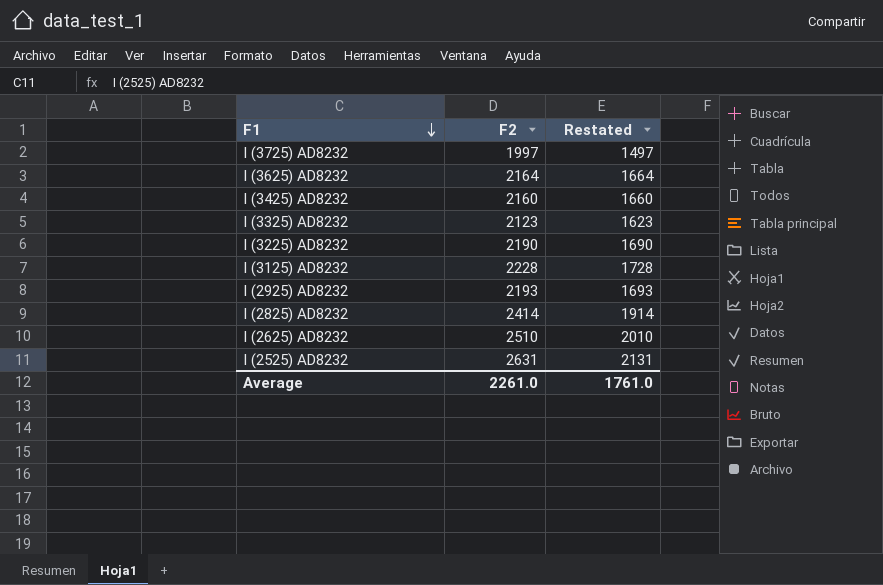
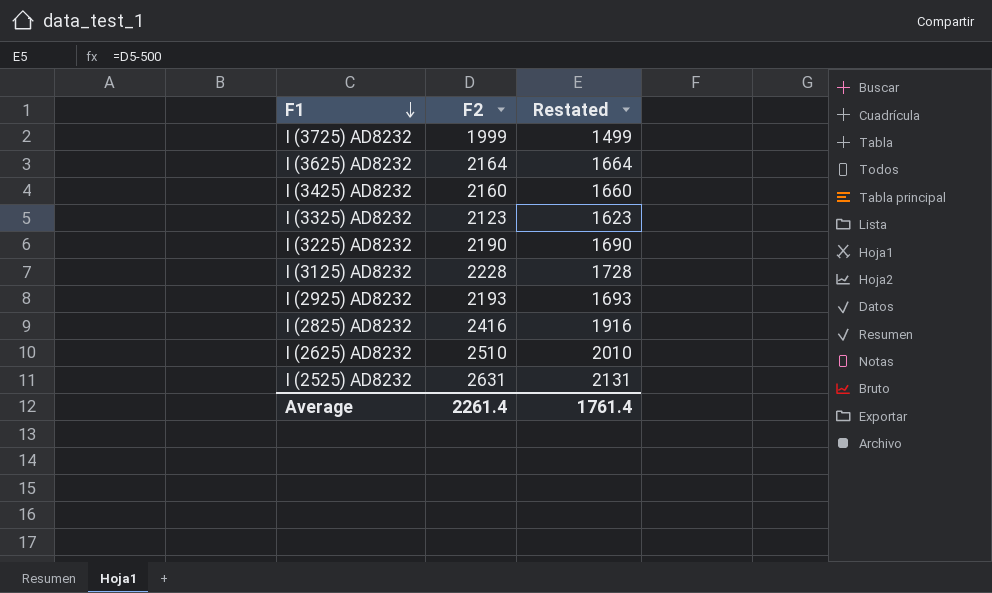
I (3725) AD8232 | F2: 1997 -> 1999
I (3725) AD8232 | Restated: 1497 -> 1499
I (2825) AD8232 | F2: 2414 -> 2416
I (2825) AD8232 | Restated: 1914 -> 1916
Average | F2: 2261.0 -> 2261.4
Average | Restated: 1761.0 -> 1761.4

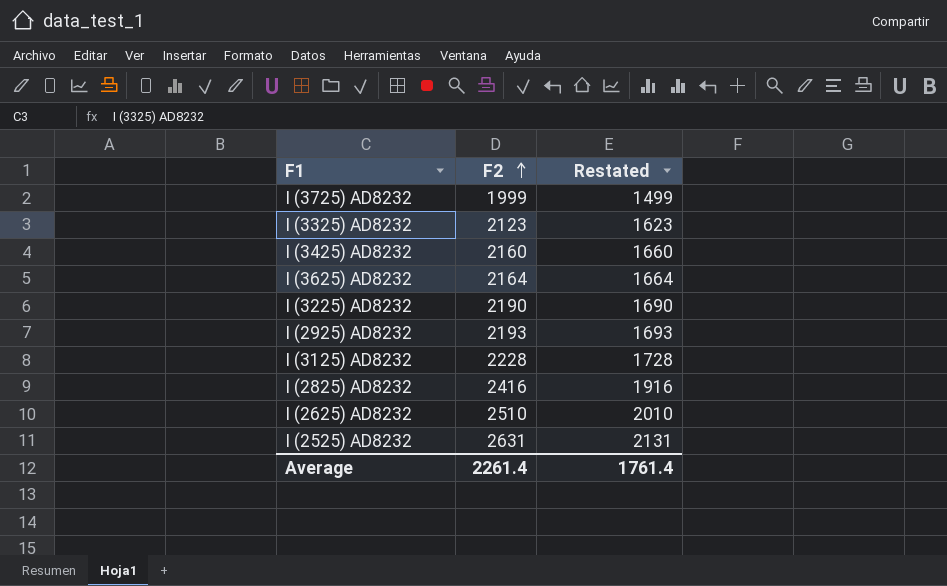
row order: F1 descending -> F2 ascending

